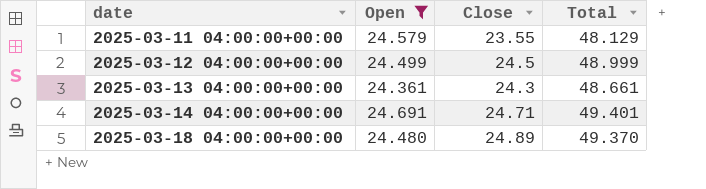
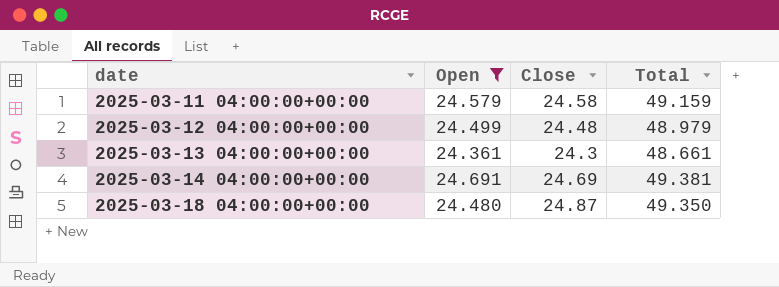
2025-03-11 04:00:00+00:00 | Close: 23.55 -> 24.58
2025-03-11 04:00:00+00:00 | Total: 48.129 -> 49.159
2025-03-12 04:00:00+00:00 | Close: 24.5 -> 24.48
2025-03-12 04:00:00+00:00 | Total: 48.999 -> 48.979
2025-03-14 04:00:00+00:00 | Close: 24.71 -> 24.69
2025-03-14 04:00:00+00:00 | Total: 49.401 -> 49.381
2025-03-18 04:00:00+00:00 | Close: 24.89 -> 24.87
2025-03-18 04:00:00+00:00 | Total: 49.370 -> 49.350

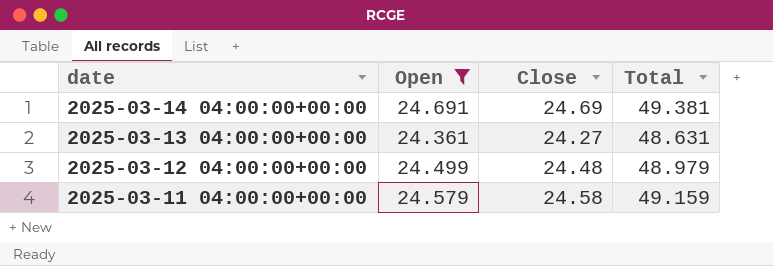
row order: date ascending -> date descending
row 2025-03-18 04:00:00+00:00: 24.480 | 24.87 | 49.350 -> none
2025-03-13 04:00:00+00:00 | Close: 24.3 -> 24.27
2025-03-13 04:00:00+00:00 | Total: 48.661 -> 48.631

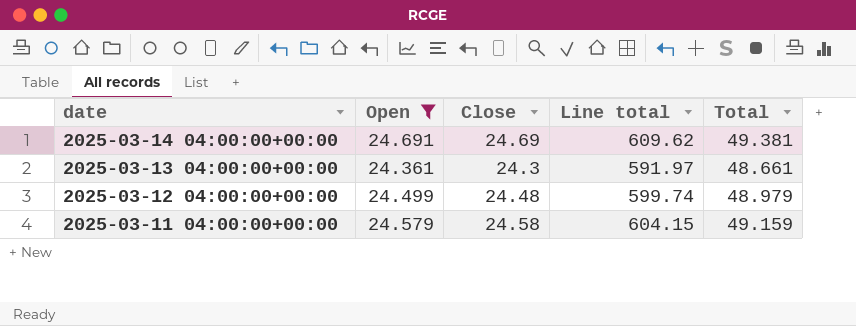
column Line total | formula: none -> [Open] * [Close]
2025-03-13 04:00:00+00:00 | Close: 24.27 -> 24.3
2025-03-13 04:00:00+00:00 | Total: 48.631 -> 48.661

